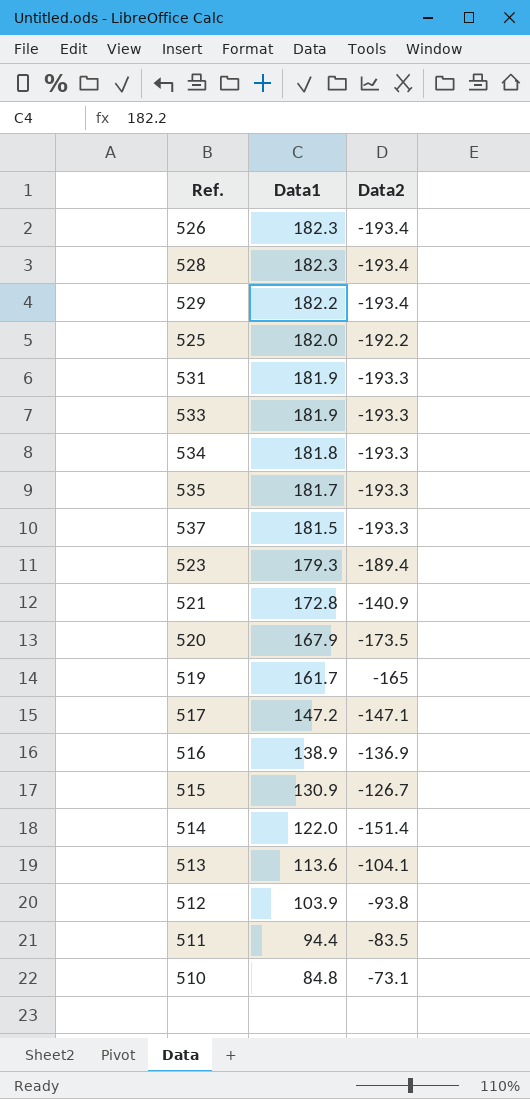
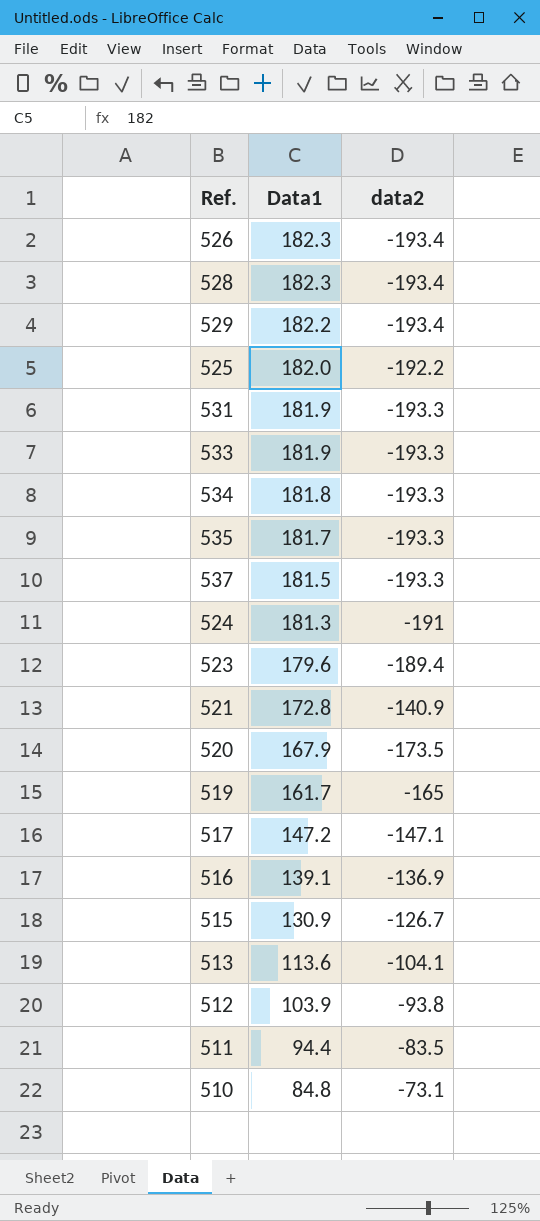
column name: Data2 -> data2
row 514: 122.0 | -151.4 -> none
row 524: none -> 181.3 | -191
523 | Data1: 179.3 -> 179.6
516 | Data1: 138.9 -> 139.1

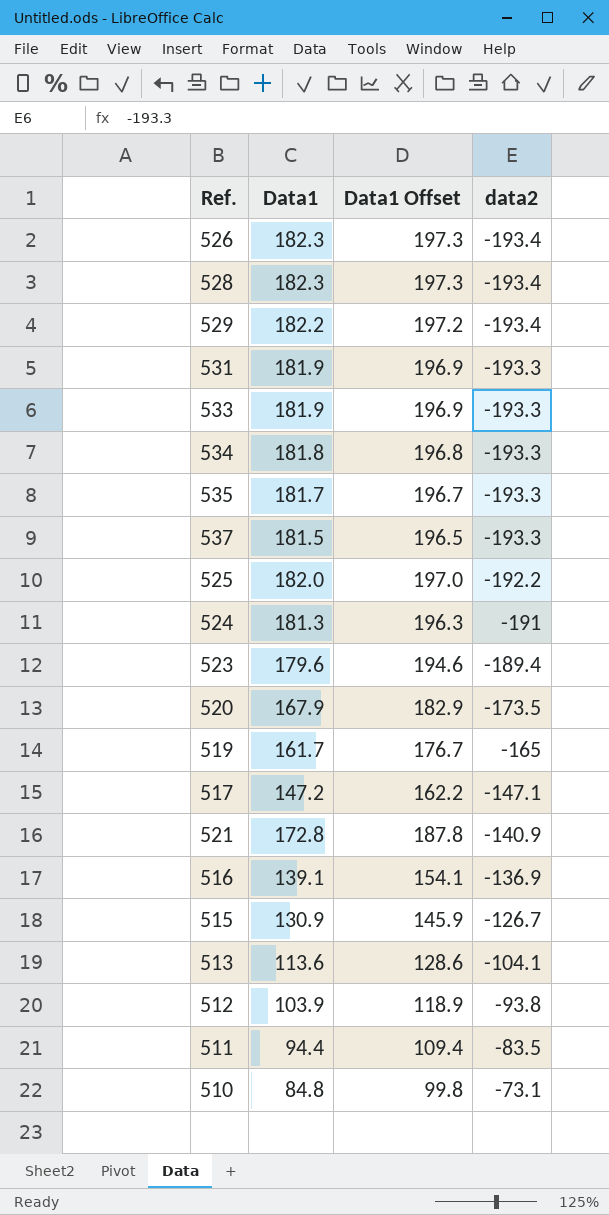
row order: Data1 descending -> data2 ascending
column Data1 Offset | formula: none -> [Data1] + 15

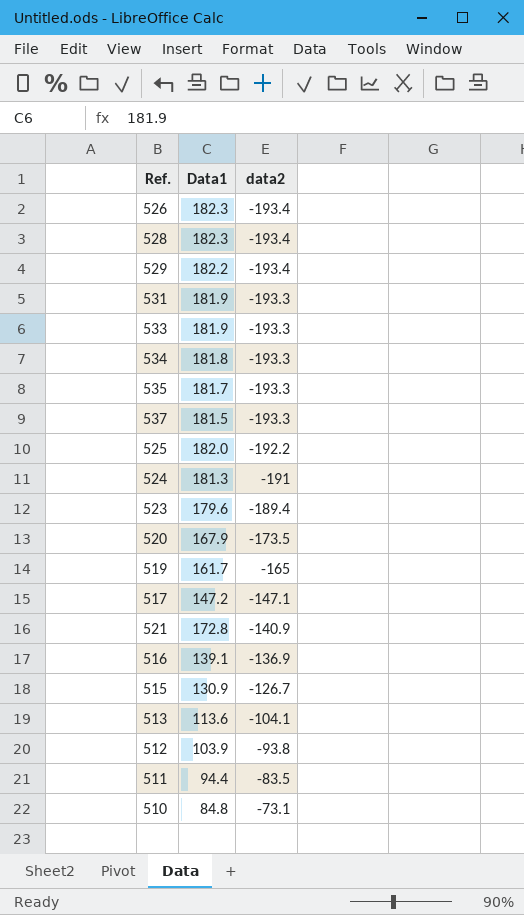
column Data1 Offset | formula: [Data1] + 15 -> none

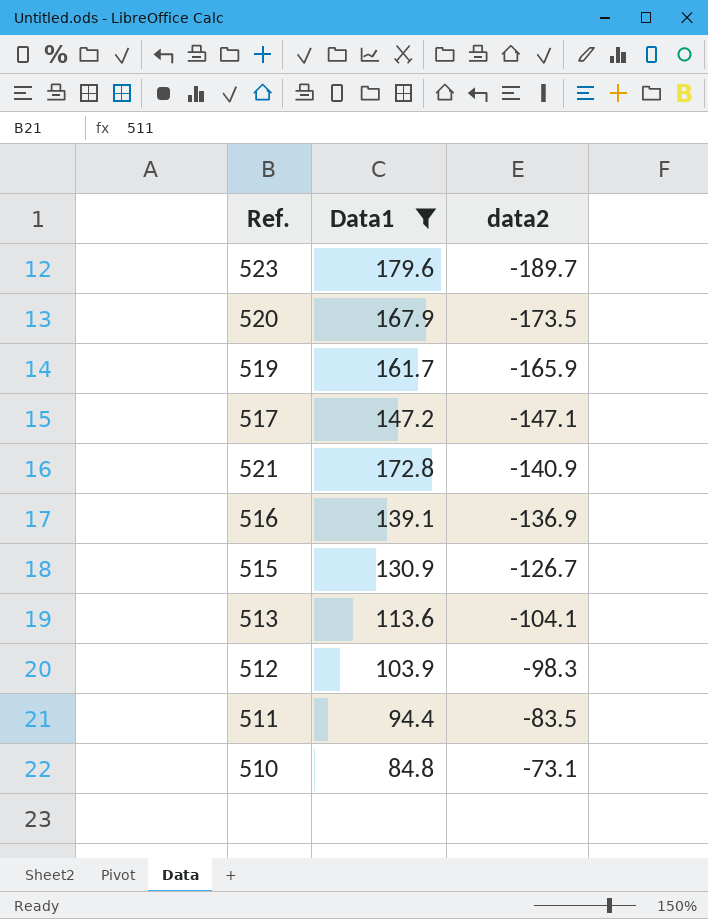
filter: none -> Data1 <= 179.6
523 | data2: -189.4 -> -189.7
519 | data2: -165 -> -165.9
512 | data2: -93.8 -> -98.3

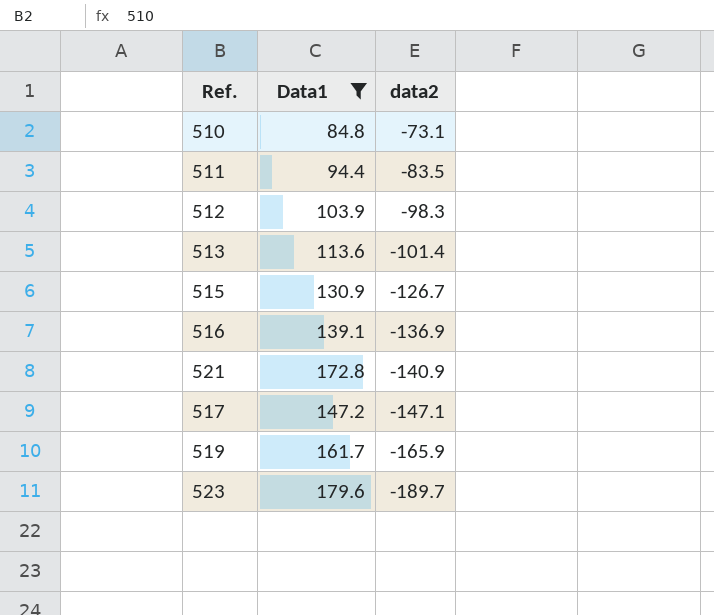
row order: data2 ascending -> data2 descending
row 520: 167.9 | -173.5 -> none
513 | data2: -104.1 -> -101.4

